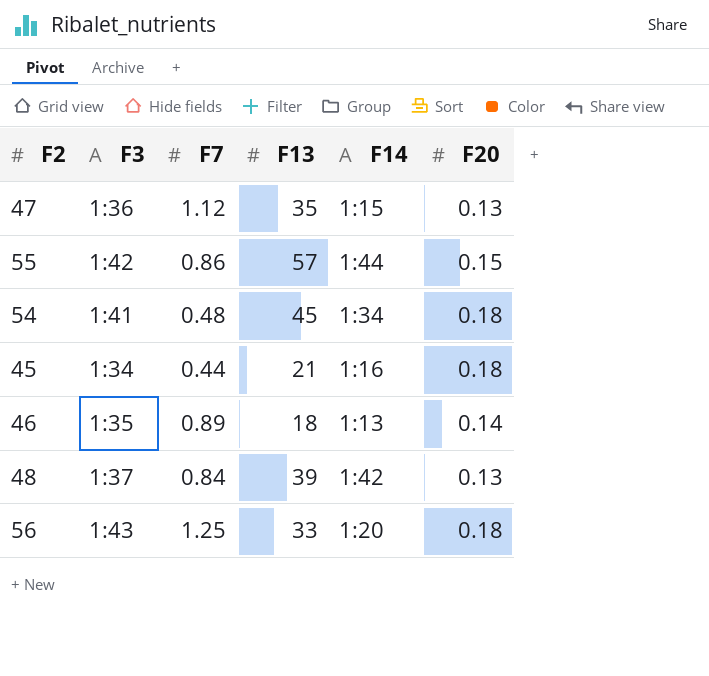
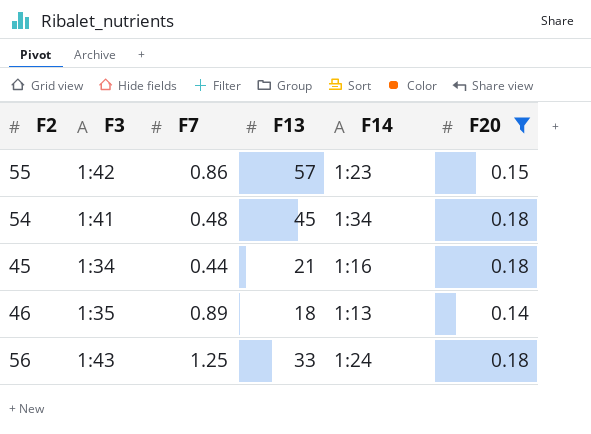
filter: none -> F20 != 0.13
55 | F14: 1:44 -> 1:23
56 | F14: 1:20 -> 1:24

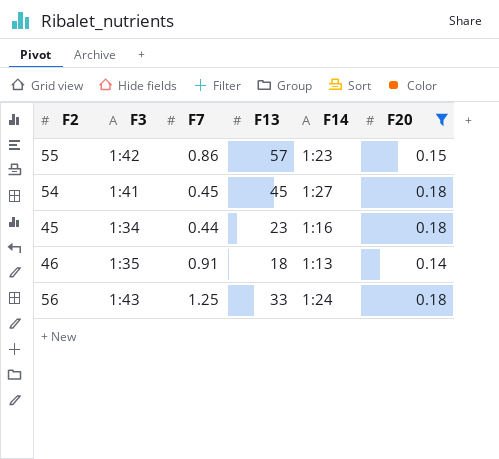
54 | F7: 0.48 -> 0.45
54 | F14: 1:34 -> 1:27
45 | F13: 21 -> 23
46 | F7: 0.89 -> 0.91

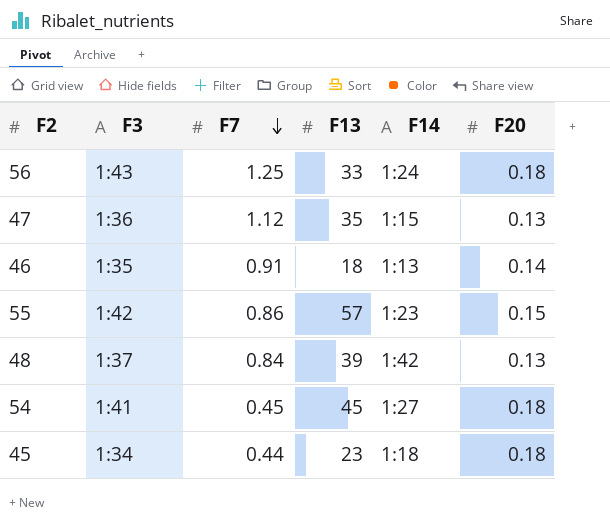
filter: F20 != 0.13 -> none
row order: none -> F7 descending
45 | F14: 1:16 -> 1:18

